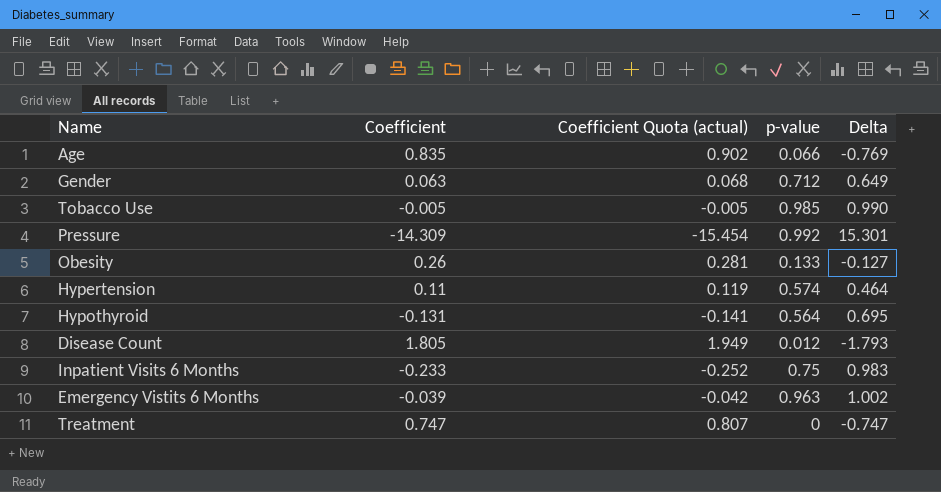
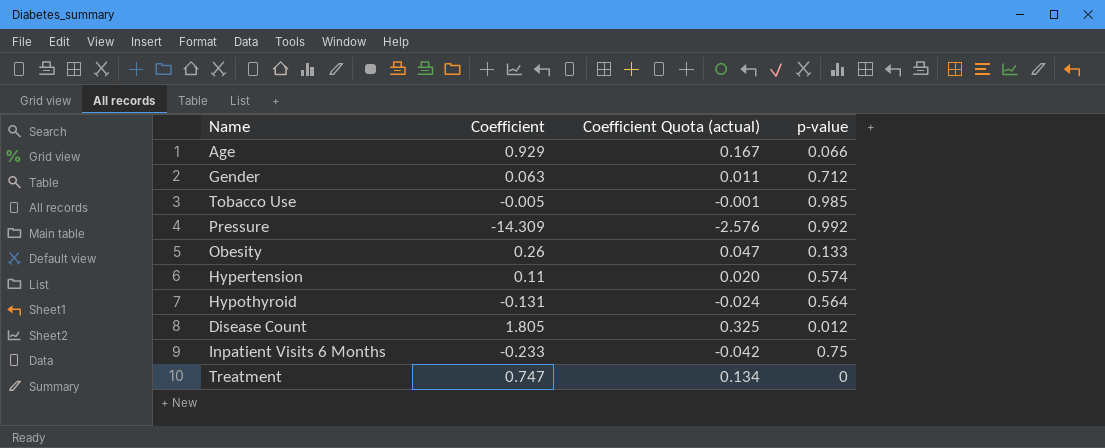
column Delta | formula: [p-value] - [Coefficient] -> none
column Coefficient Quota (actual) | formula: [Coefficient] * 1.08 -> [Coefficient] * 0.18
row Emergency Vistits 6 Months: -0.039 | -0.042 | 0.963 | 1.002 -> none
Age | Coefficient: 0.835 -> 0.929

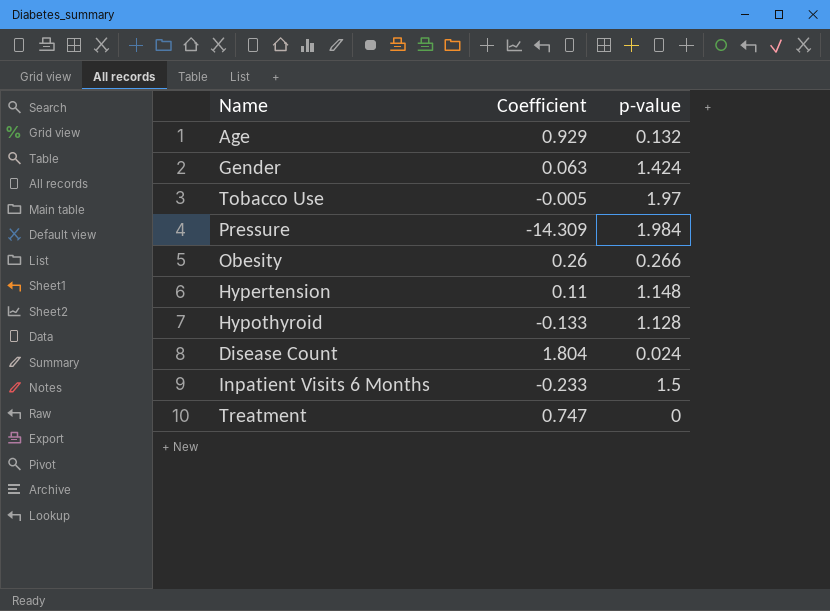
column Coefficient Quota (actual) | formula: [Coefficient] * 0.18 -> none
Age | p-value: 0.066 -> 0.132
Gender | p-value: 0.712 -> 1.424
Tobacco Use | p-value: 0.985 -> 1.97
Pressure | p-value: 0.992 -> 1.984
Obesity | p-value: 0.133 -> 0.266
Hypertension | p-value: 0.574 -> 1.148
Hypothyroid | Coefficient: -0.131 -> -0.133
Hypothyroid | p-value: 0.564 -> 1.128
Disease Count | Coefficient: 1.805 -> 1.804
Disease Count | p-value: 0.012 -> 0.024
Inpatient Visits 6 Months | p-value: 0.75 -> 1.5

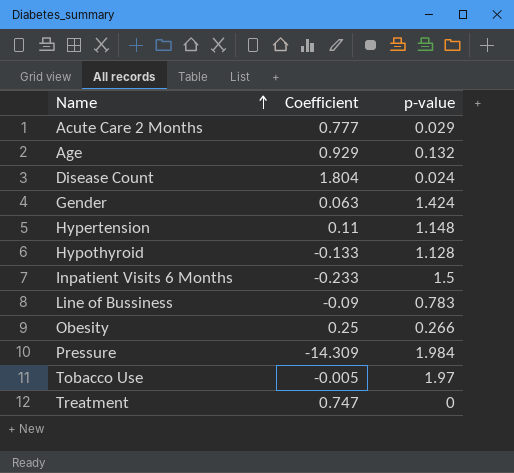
row order: none -> Name ascending
row Acute Care 2 Months: none -> 0.777 | 0.029
row Line of Bussiness: none -> -0.09 | 0.783
Obesity | Coefficient: 0.26 -> 0.25

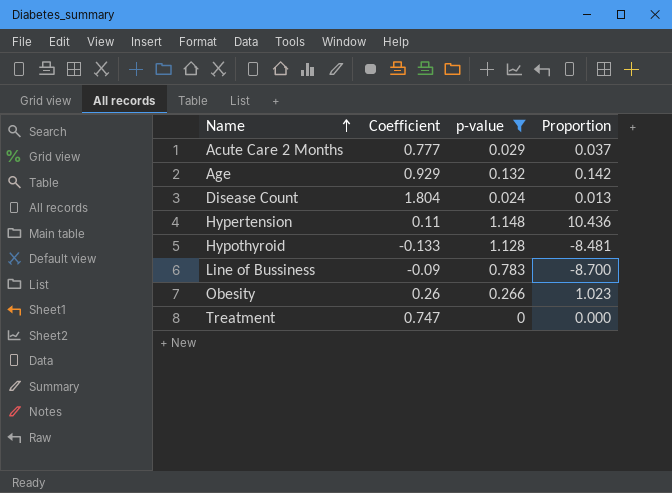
filter: none -> p-value <= 1.148
column Proportion | formula: none -> [p-value] / [Coefficient]
Obesity | Coefficient: 0.25 -> 0.26

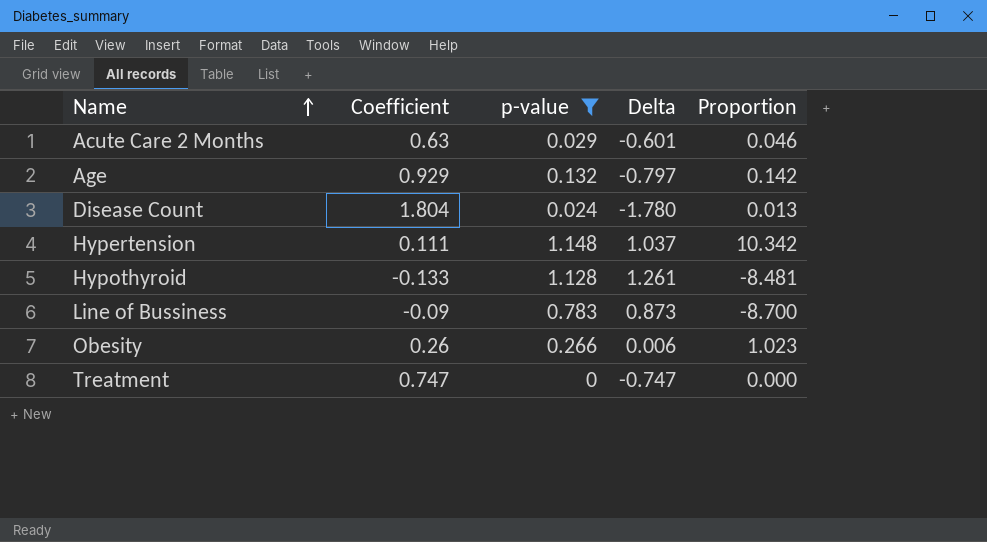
column Delta | formula: none -> [p-value] - [Coefficient]
Acute Care 2 Months | Coefficient: 0.777 -> 0.63
Acute Care 2 Months | Proportion: 0.037 -> 0.046
Hypertension | Coefficient: 0.11 -> 0.111
Hypertension | Proportion: 10.436 -> 10.342

